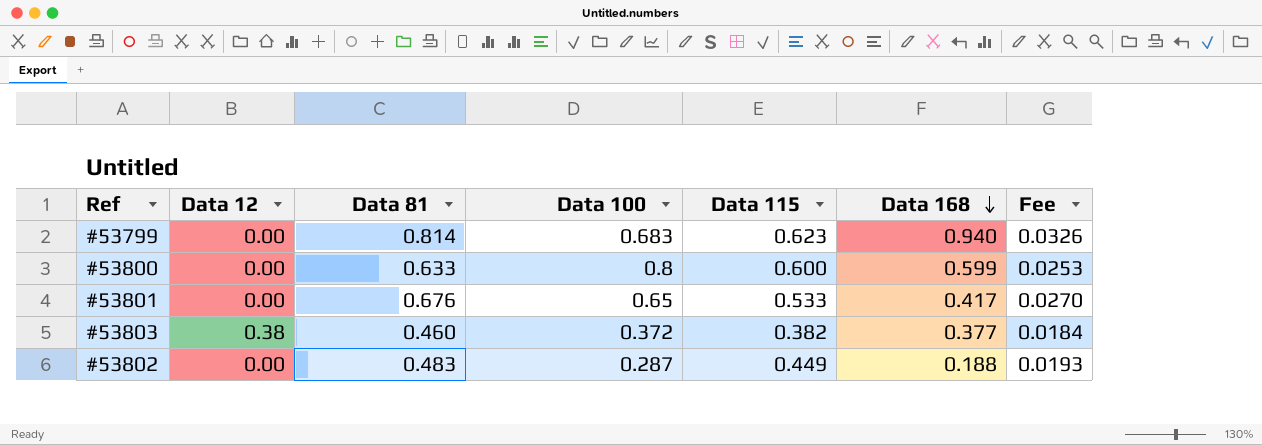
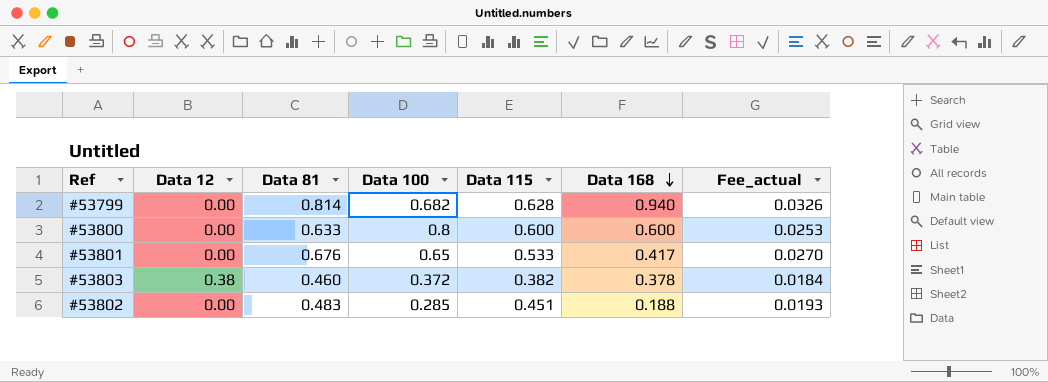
column name: Fee -> Fee_actual
#53799 | Data 100: 0.683 -> 0.682
#53799 | Data 115: 0.623 -> 0.628
#53800 | Data 168: 0.599 -> 0.600
#53803 | Data 168: 0.377 -> 0.378
#53802 | Data 100: 0.287 -> 0.285
#53802 | Data 115: 0.449 -> 0.451

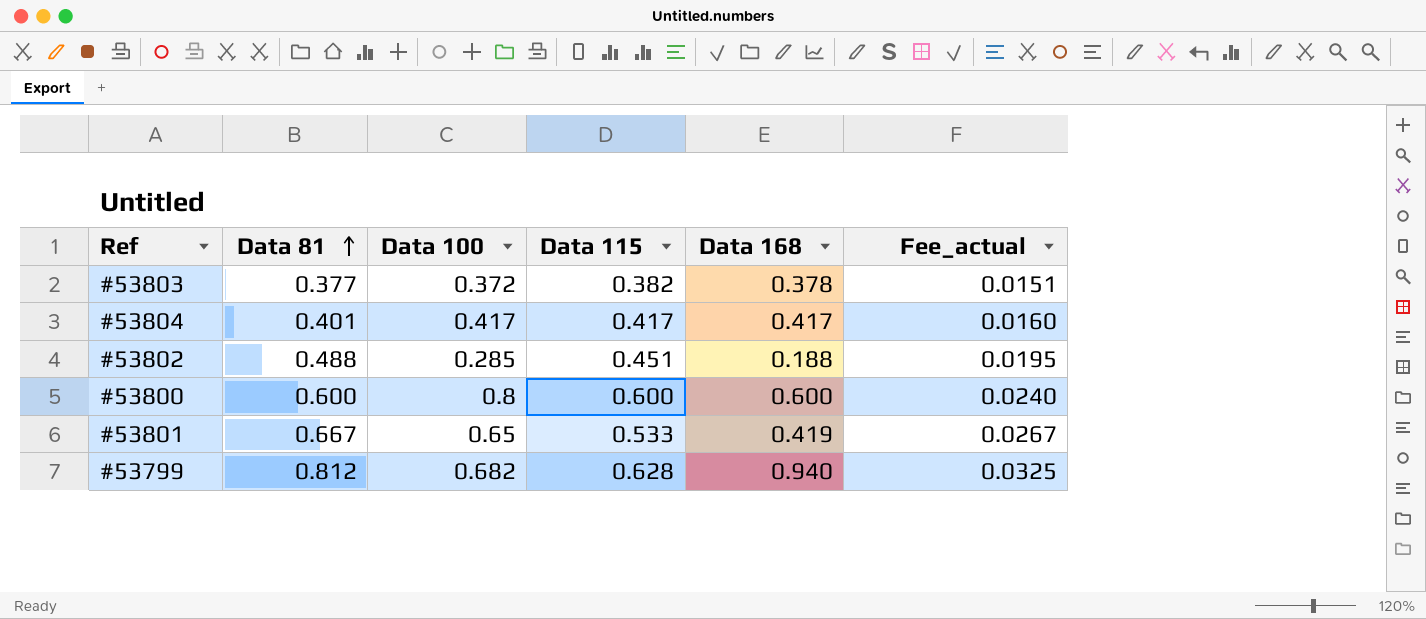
row order: Data 168 descending -> Data 81 ascending
column Data 12 | position: 2 -> none
#53803 | Data 81: 0.460 -> 0.377
#53803 | Fee_actual: 0.0184 -> 0.0151
row #53804: none -> 0.401 | 0.417 | 0.417 | 0.417 | 0.0160
#53802 | Data 81: 0.483 -> 0.488
#53802 | Fee_actual: 0.0193 -> 0.0195
#53800 | Data 81: 0.633 -> 0.600
#53800 | Fee_actual: 0.0253 -> 0.0240
#53801 | Data 81: 0.676 -> 0.667
#53801 | Data 168: 0.417 -> 0.419
#53801 | Fee_actual: 0.0270 -> 0.0267
#53799 | Data 81: 0.814 -> 0.812
#53799 | Fee_actual: 0.0326 -> 0.0325

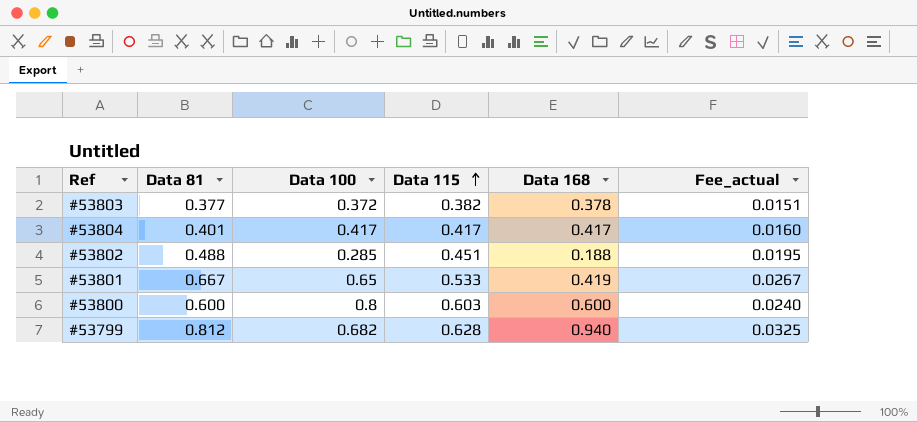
row order: Data 81 ascending -> Data 115 ascending
#53800 | Data 115: 0.600 -> 0.603

